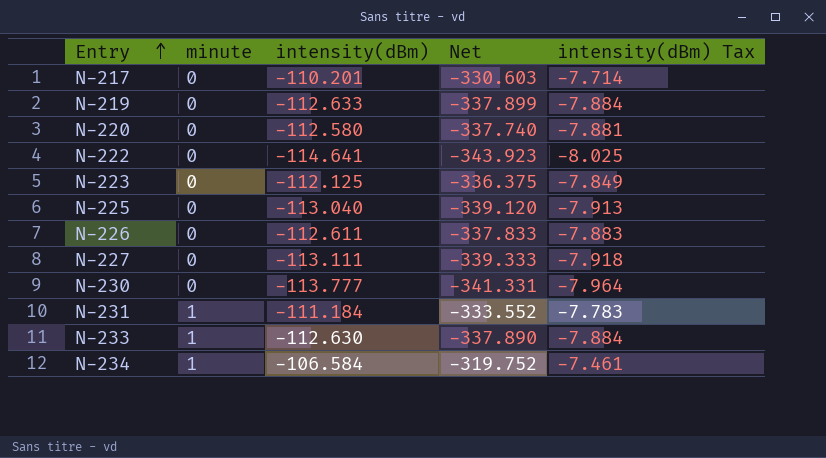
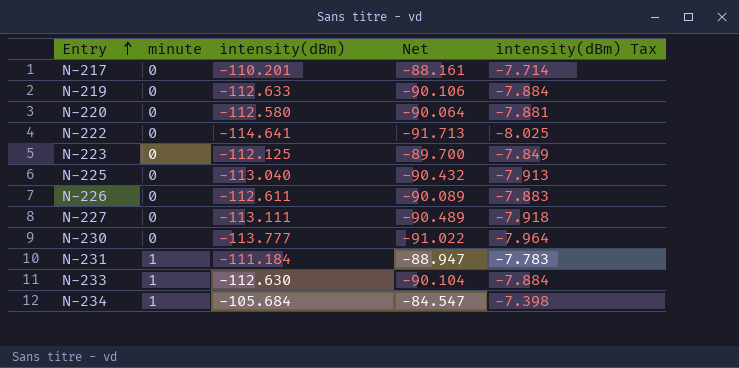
column Net | formula: [intensity(dBm)] * 3 -> [intensity(dBm)] * 0.8
N-234 | intensity(dBm): -106.584 -> -105.684
N-234 | intensity(dBm) Tax: -7.461 -> -7.398

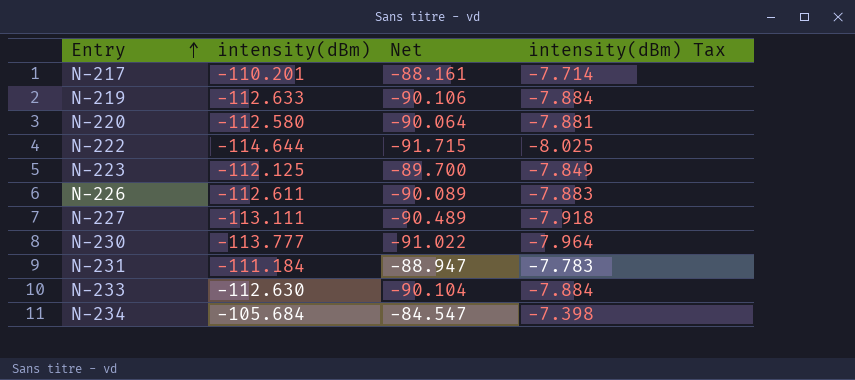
column minute | position: 2 -> none
row N-225: 0 | -113.040 | -90.432 | -7.913 -> none
N-222 | intensity(dBm): -114.641 -> -114.644
N-222 | Net: -91.713 -> -91.715

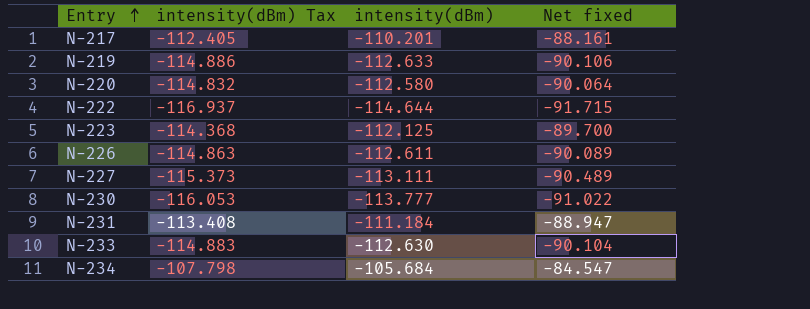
column intensity(dBm) Tax | formula: [intensity(dBm)] * 0.07 -> [intensity(dBm)] * 1.02
column intensity(dBm) Tax | position: 4 -> 2
column name: Net -> Net fixed

